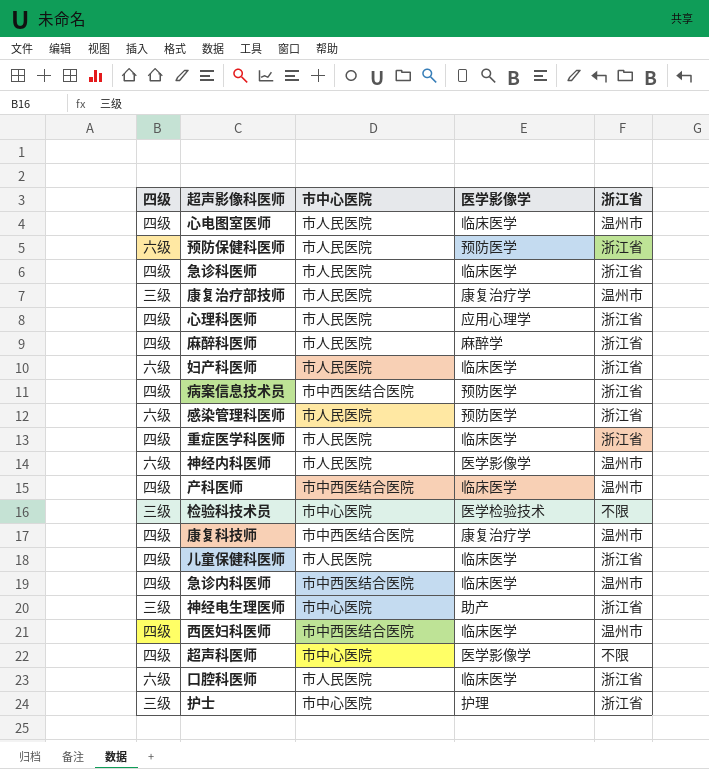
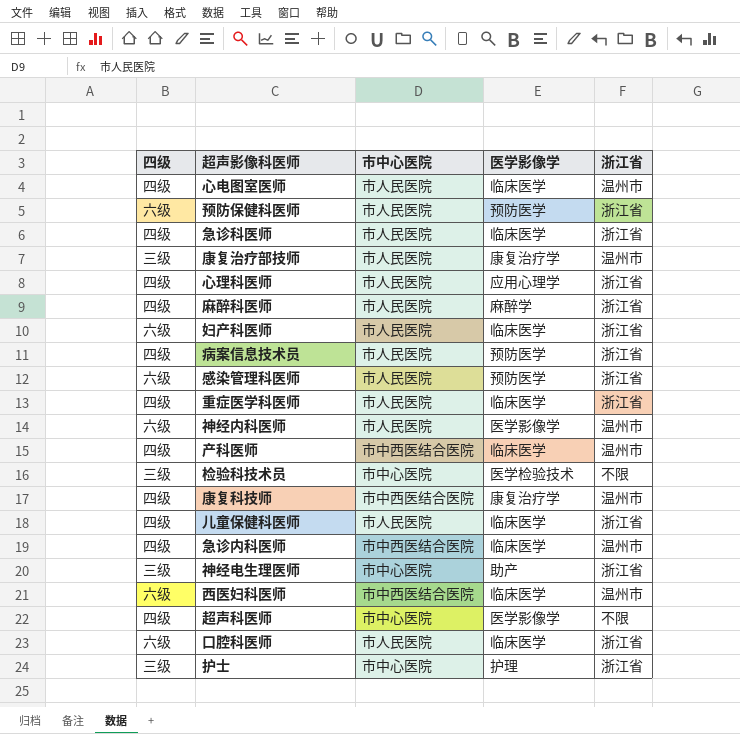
病案信息技术员 | 市中心医院: 市中西医结合医院 -> 市人民医院
西医妇科医师 | 四级: 四级 -> 六级

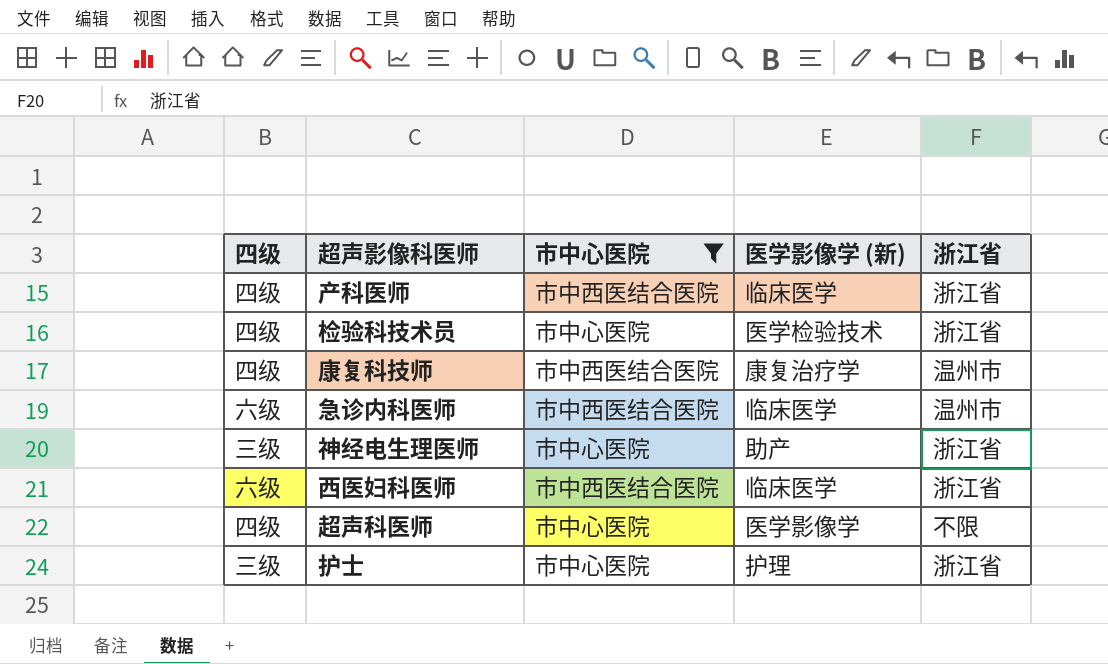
filter: none -> 市中心医院 != 市人民医院
column name: 医学影像学 -> 医学影像学 (新)
产科医师 | 浙江省: 温州市 -> 浙江省
检验科技术员 | 四级: 三级 -> 四级
检验科技术员 | 浙江省: 不限 -> 浙江省
急诊内科医师 | 四级: 四级 -> 六级
西医妇科医师 | 浙江省: 温州市 -> 浙江省

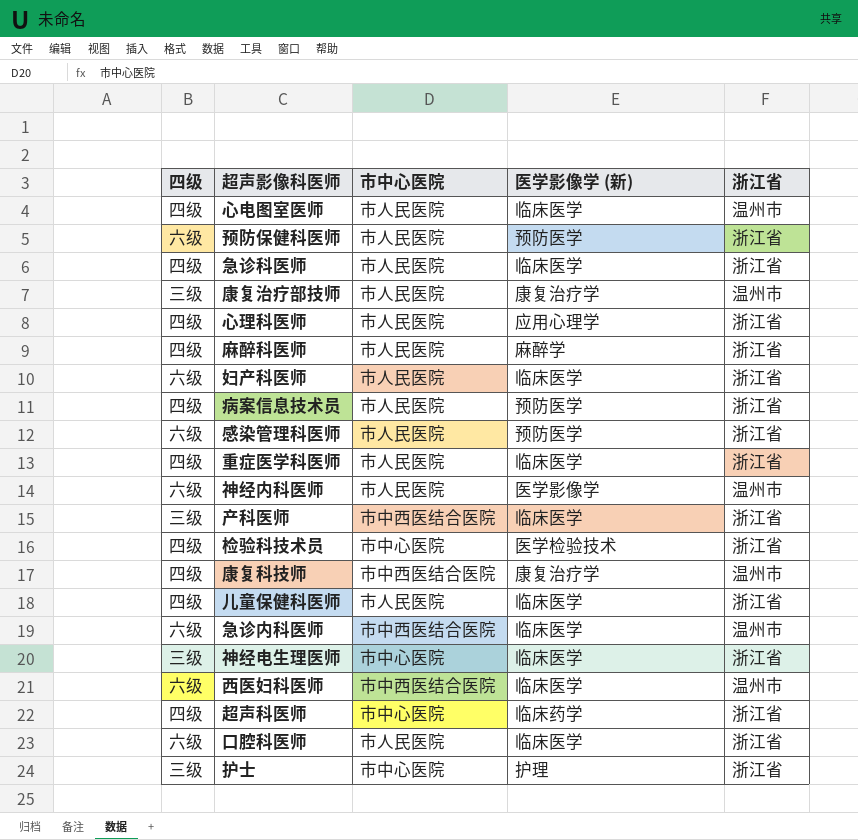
filter: 市中心医院 != 市人民医院 -> none
产科医师 | 四级: 四级 -> 三级
神经电生理医师 | 医学影像学 (新): 助产 -> 临床医学
西医妇科医师 | 浙江省: 浙江省 -> 温州市
超声科医师 | 医学影像学 (新): 医学影像学 -> 临床药学
超声科医师 | 浙江省: 不限 -> 浙江省

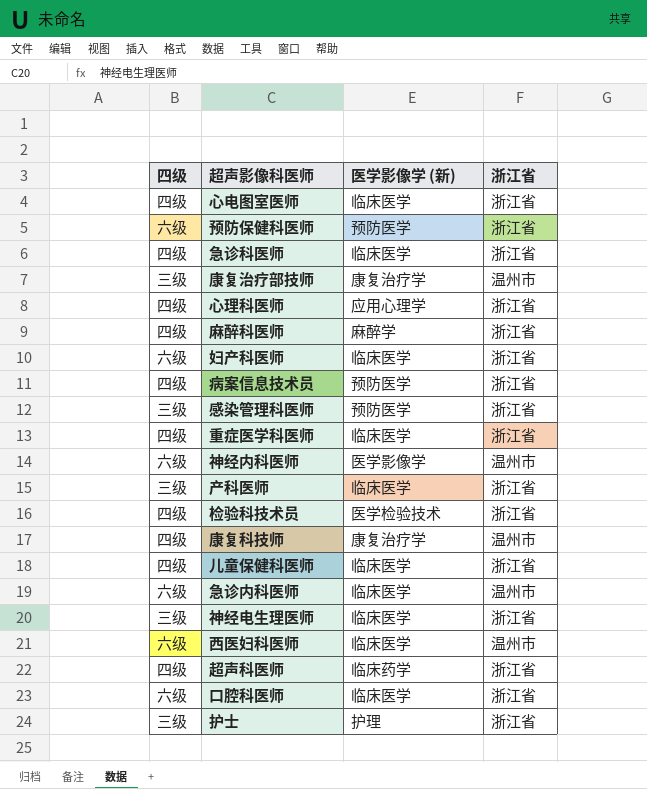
column 市中心医院 | position: 3 -> none
心电图室医师 | 浙江省: 温州市 -> 浙江省
感染管理科医师 | 四级: 六级 -> 三级

